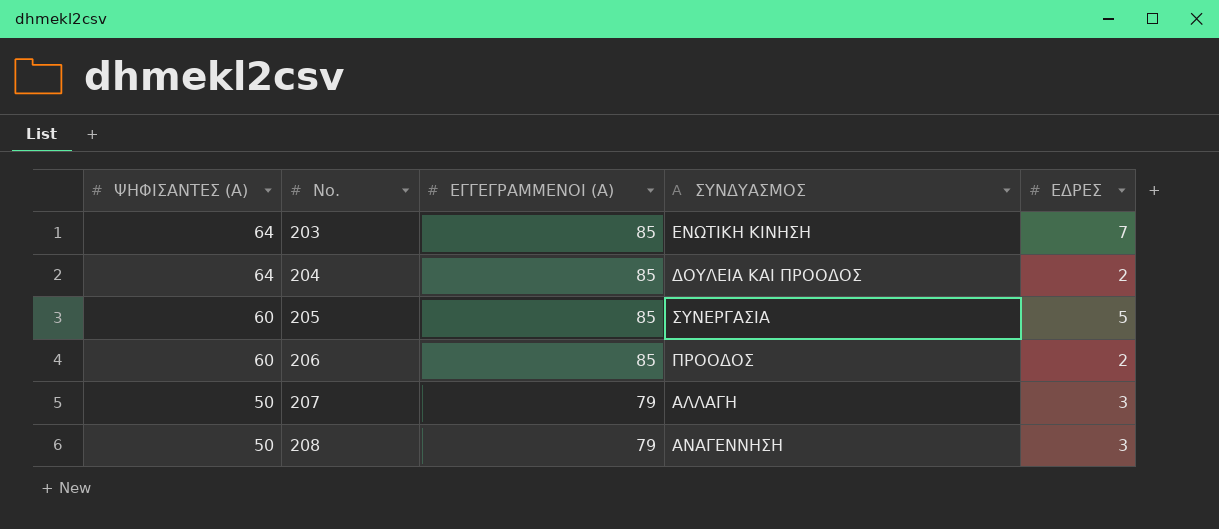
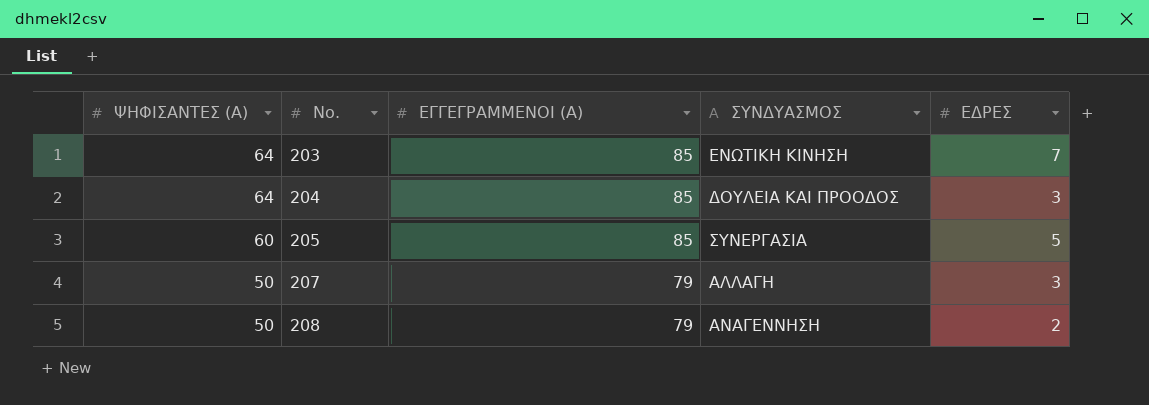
row 206: 60 | 85 | ΠΡΟΟΔΟΣ | 2 -> none
204 | ΕΔΡΕΣ: 2 -> 3
208 | ΕΔΡΕΣ: 3 -> 2

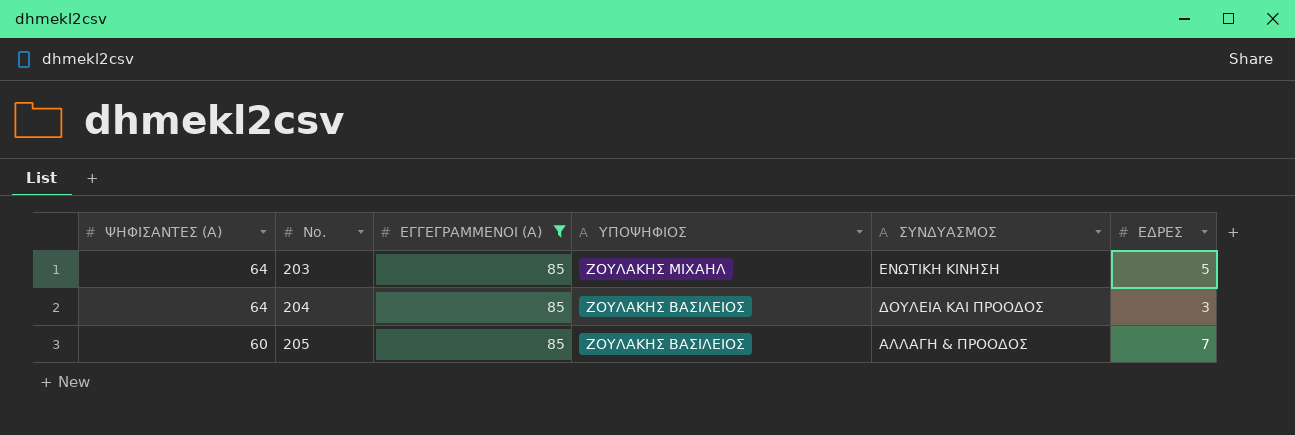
filter: none -> ΕΓΓΕΓΡΑΜΜΕΝΟΙ (Α) = 85
column ΥΠΟΨΗΦΙΟΣ | position: none -> 4
203 | ΕΔΡΕΣ: 7 -> 5
205 | ΣΥΝΔΥΑΣΜΟΣ: ΣΥΝΕΡΓΑΣΙΑ -> ΑΛΛΑΓΗ & ΠΡΟΟΔΟΣ
205 | ΕΔΡΕΣ: 5 -> 7

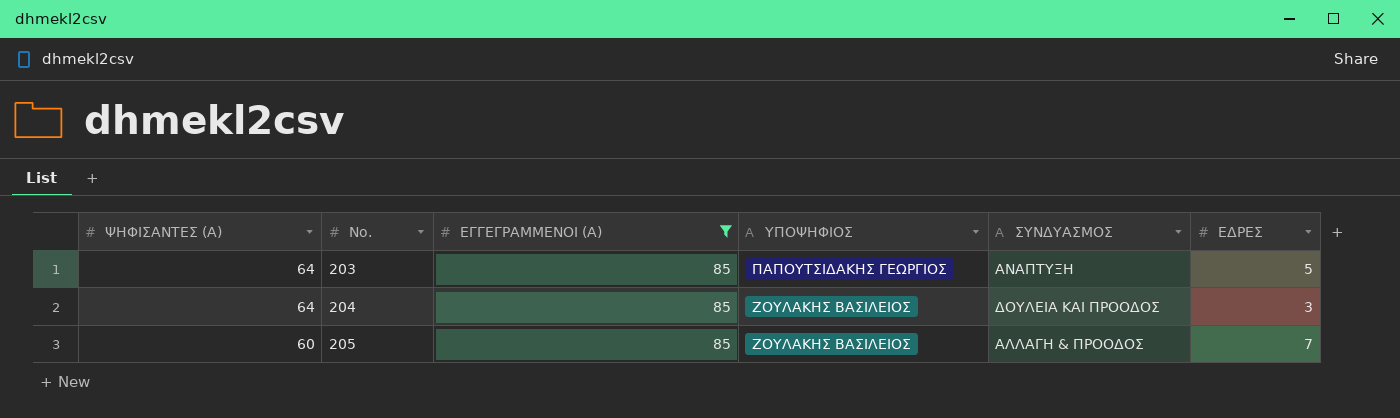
203 | ΥΠΟΨΗΦΙΟΣ: ΖΟΥΛΑΚΗΣ ΜΙΧΑΗΛ -> ΠΑΠΟΥΤΣΙΔΑΚΗΣ ΓΕΩΡΓΙΟΣ
203 | ΣΥΝΔΥΑΣΜΟΣ: ΕΝΩΤΙΚΗ ΚΙΝΗΣΗ -> ΑΝΑΠΤΥΞΗ

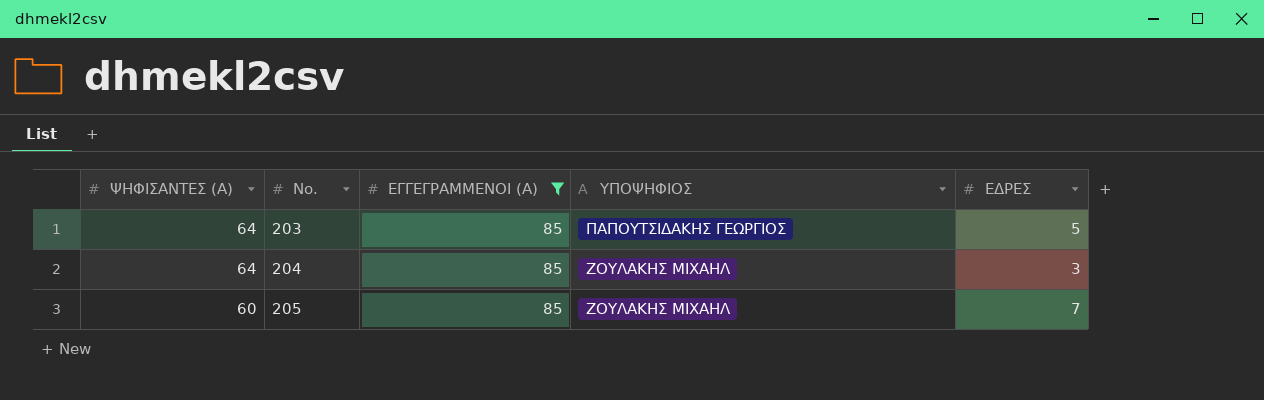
column ΣΥΝΔΥΑΣΜΟΣ | position: 5 -> none
204 | ΥΠΟΨΗΦΙΟΣ: ΖΟΥΛΑΚΗΣ ΒΑΣΙΛΕΙΟΣ -> ΖΟΥΛΑΚΗΣ ΜΙΧΑΗΛ
205 | ΥΠΟΨΗΦΙΟΣ: ΖΟΥΛΑΚΗΣ ΒΑΣΙΛΕΙΟΣ -> ΖΟΥΛΑΚΗΣ ΜΙΧΑΗΛ

